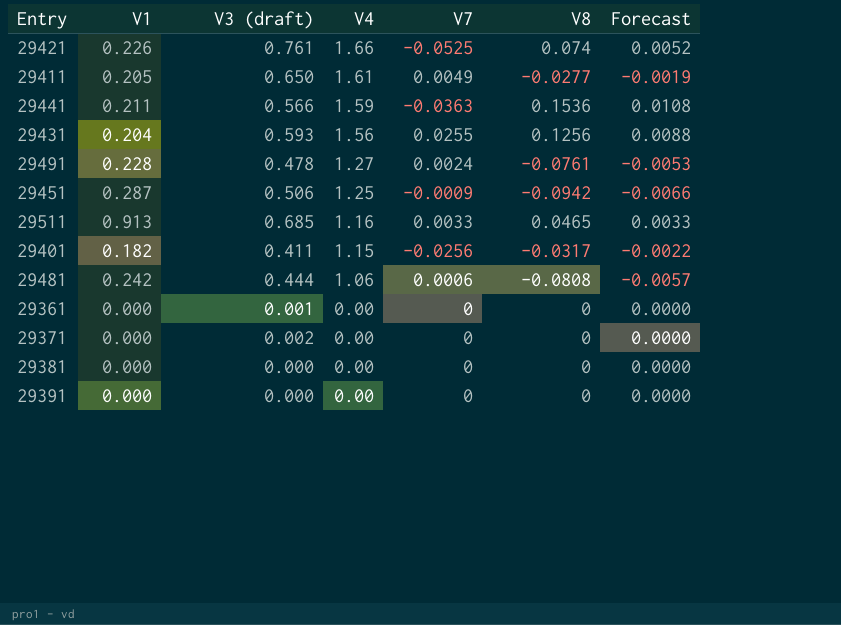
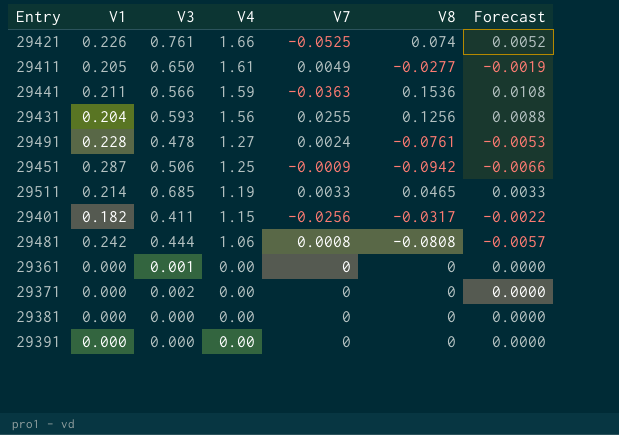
column name: V3 (draft) -> V3
29511 | V1: 0.913 -> 0.214
29511 | V4: 1.16 -> 1.19
29481 | V7: 0.0006 -> 0.0008

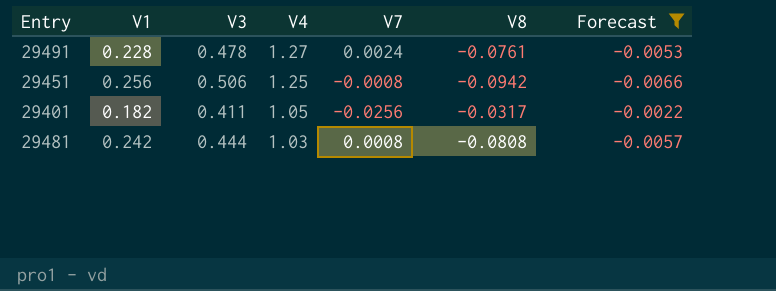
filter: none -> Forecast <= -0.0022
29451 | V1: 0.287 -> 0.256
29451 | V7: -0.0009 -> -0.0008
29401 | V4: 1.15 -> 1.05
29481 | V4: 1.06 -> 1.03

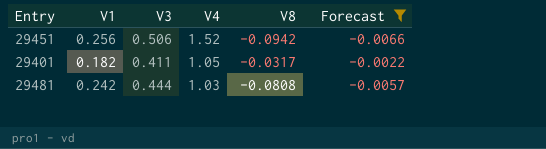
column V7 | position: 5 -> none
row 29491: 0.228 | 0.478 | 1.27 | 0.0024 | -0.0761 | -0.0053 -> none
29451 | V4: 1.25 -> 1.52

